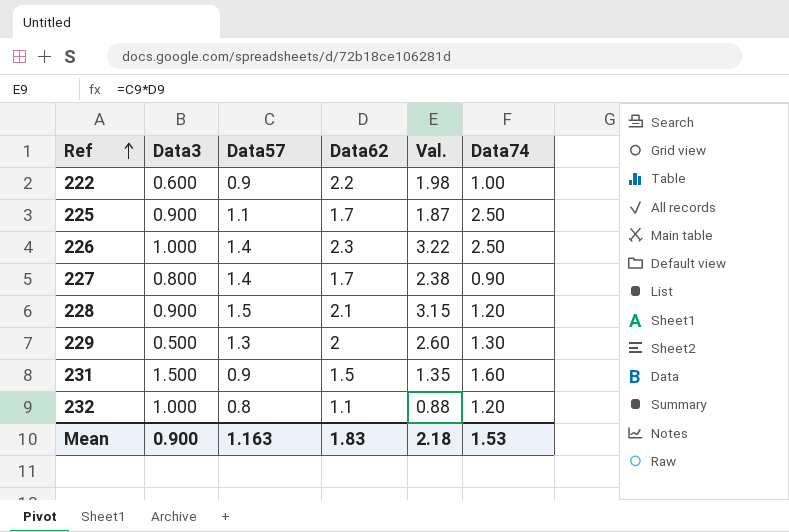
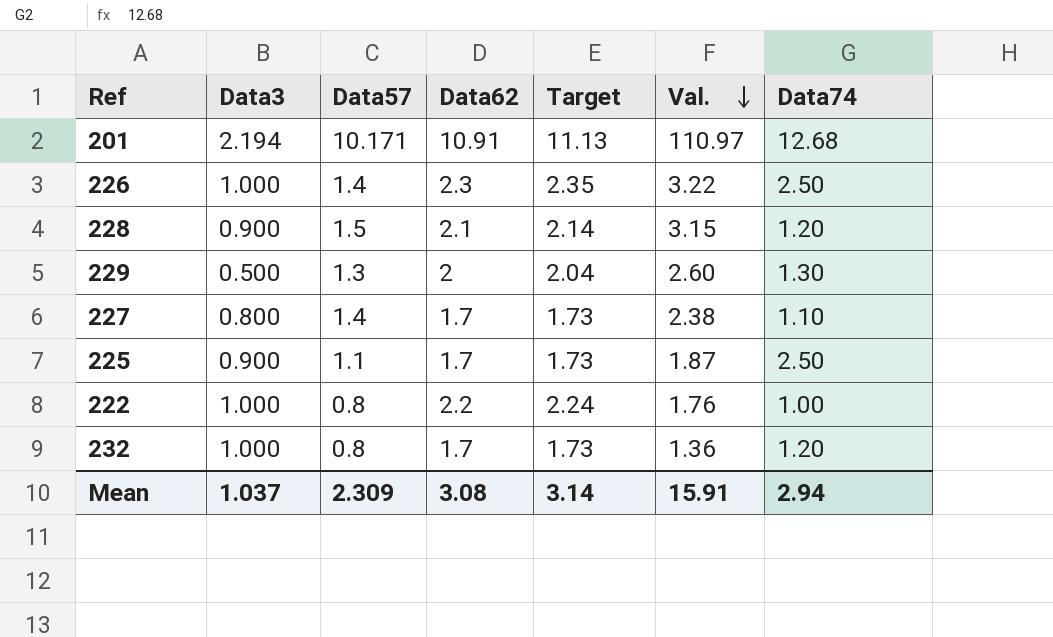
row order: Ref ascending -> Val. descending
column Target | formula: none -> [Data62] * 1.02
row 231: 1.500 | 0.9 | 1.5 | 1.35 | 1.60 -> none
row 201: none -> 2.194 | 10.171 | 10.91 | 11.13 | 110.97 | 12.68
227 | Data74: 0.90 -> 1.10
222 | Data3: 0.600 -> 1.000
222 | Data57: 0.9 -> 0.8
222 | Val.: 1.98 -> 1.76
232 | Data62: 1.1 -> 1.7
232 | Val.: 0.88 -> 1.36
Mean | Data3: 0.900 -> 1.037
Mean | Data57: 1.163 -> 2.309
Mean | Data62: 1.83 -> 3.08
Mean | Val.: 2.18 -> 15.91
Mean | Data74: 1.53 -> 2.94

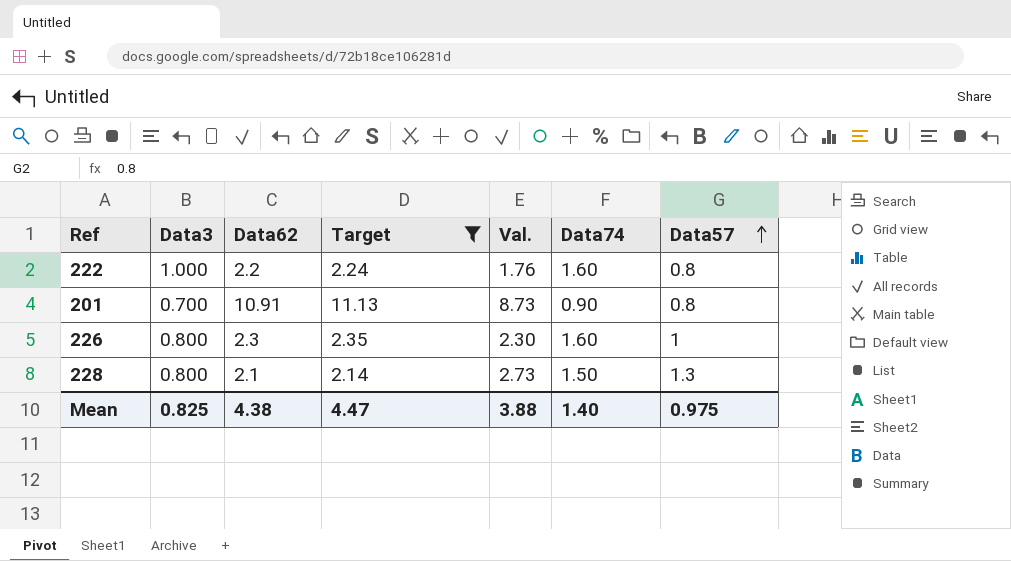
filter: none -> Target >= 2.14
row order: Val. descending -> Data57 ascending
column Data57 | position: 3 -> 7
222 | Data74: 1.00 -> 1.60
201 | Data3: 2.194 -> 0.700
201 | Val.: 110.97 -> 8.73
201 | Data74: 12.68 -> 0.90
201 | Data57: 10.171 -> 0.8
226 | Data3: 1.000 -> 0.800
226 | Val.: 3.22 -> 2.30
226 | Data74: 2.50 -> 1.60
226 | Data57: 1.4 -> 1
228 | Data3: 0.900 -> 0.800
228 | Val.: 3.15 -> 2.73
228 | Data74: 1.20 -> 1.50
228 | Data57: 1.5 -> 1.3
Mean | Data3: 1.037 -> 0.825
Mean | Data62: 3.08 -> 4.38
Mean | Target: 3.14 -> 4.47
Mean | Val.: 15.91 -> 3.88
Mean | Data74: 2.94 -> 1.40
Mean | Data57: 2.309 -> 0.975

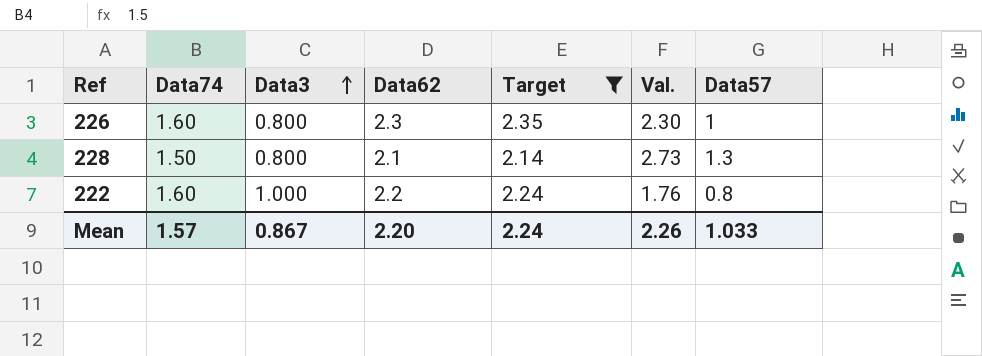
row order: Data57 ascending -> Data3 ascending
column Data74 | position: 6 -> 2
row 201: 0.700 | 10.91 | 11.13 | 8.73 | 0.90 | 0.8 -> none
Mean | Data74: 1.40 -> 1.57
Mean | Data3: 0.825 -> 0.867
Mean | Data62: 4.38 -> 2.20
Mean | Target: 4.47 -> 2.24
Mean | Val.: 3.88 -> 2.26
Mean | Data57: 0.975 -> 1.033

